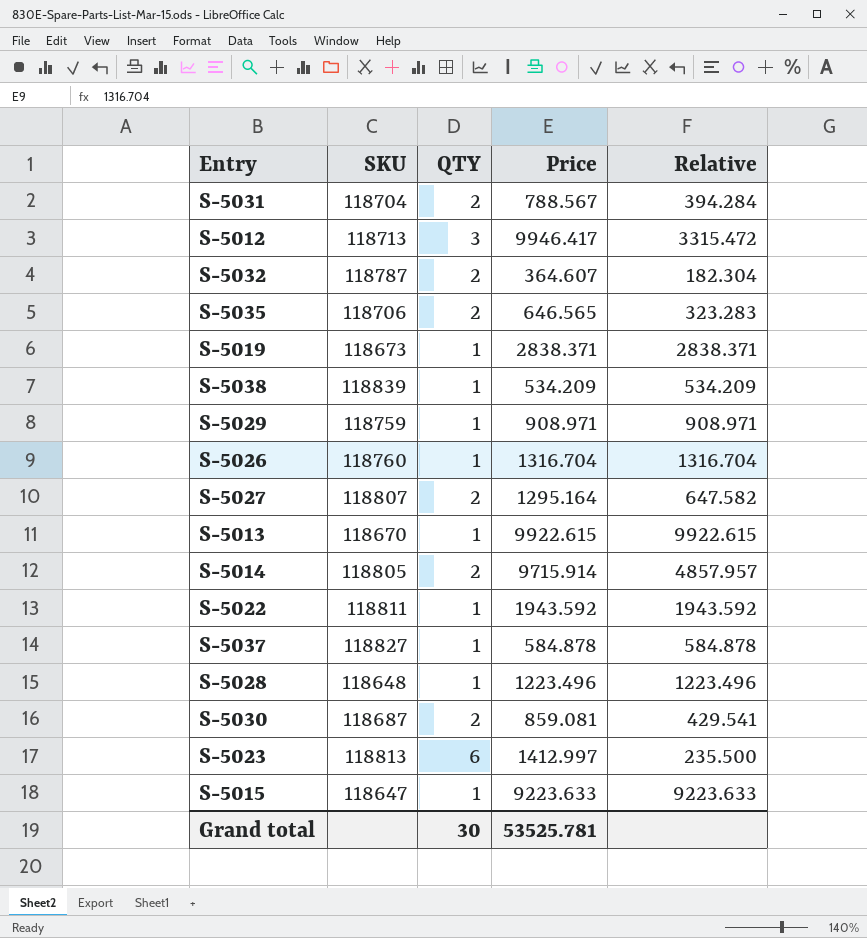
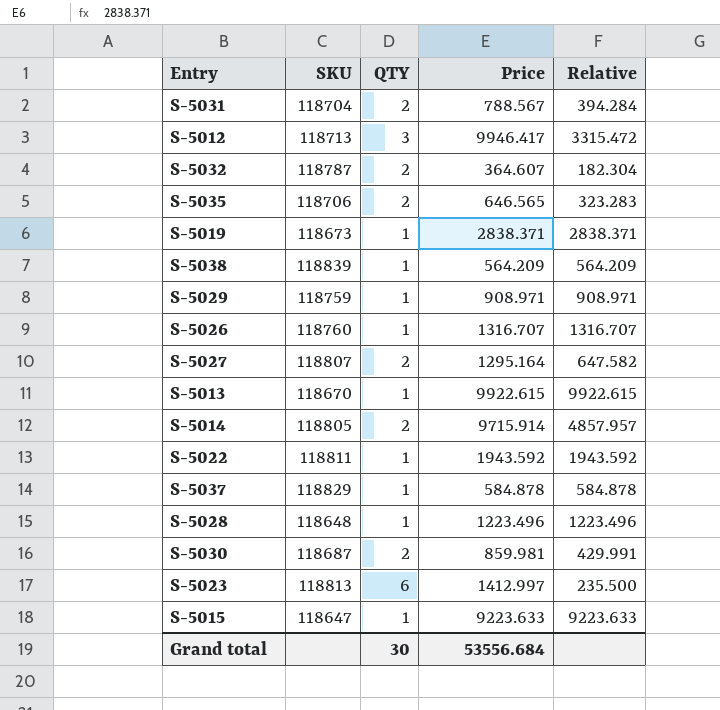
S-5038 | Price: 534.209 -> 564.209
S-5038 | Relative: 534.209 -> 564.209
S-5026 | Price: 1316.704 -> 1316.707
S-5026 | Relative: 1316.704 -> 1316.707
S-5037 | SKU: 118827 -> 118829
S-5030 | Price: 859.081 -> 859.981
S-5030 | Relative: 429.541 -> 429.991
Grand total | Price: 53525.781 -> 53556.684

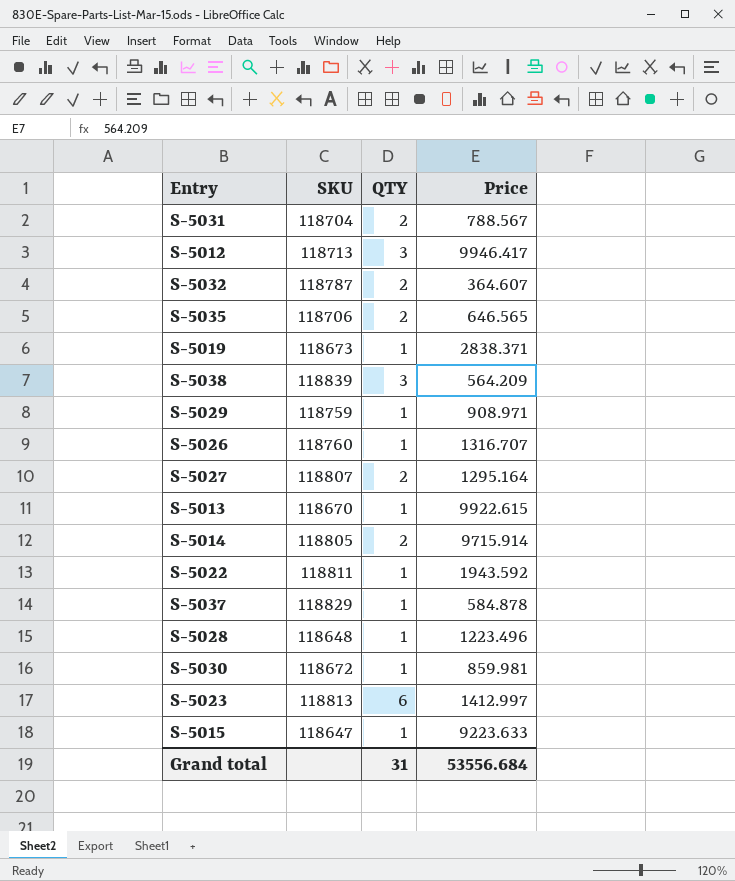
column Relative | formula: [Price] / [QTY] -> none
S-5038 | QTY: 1 -> 3
S-5030 | SKU: 118687 -> 118672
S-5030 | QTY: 2 -> 1
Grand total | QTY: 30 -> 31

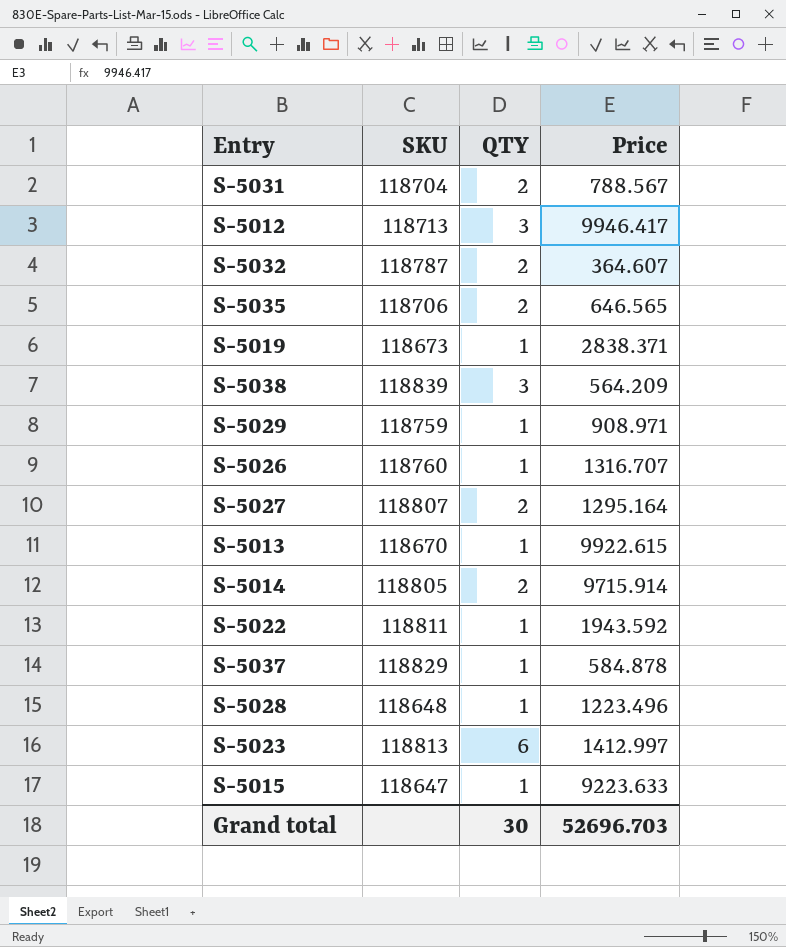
row S-5030: 118672 | 1 | 859.981 -> none
Grand total | QTY: 31 -> 30
Grand total | Price: 53556.684 -> 52696.703

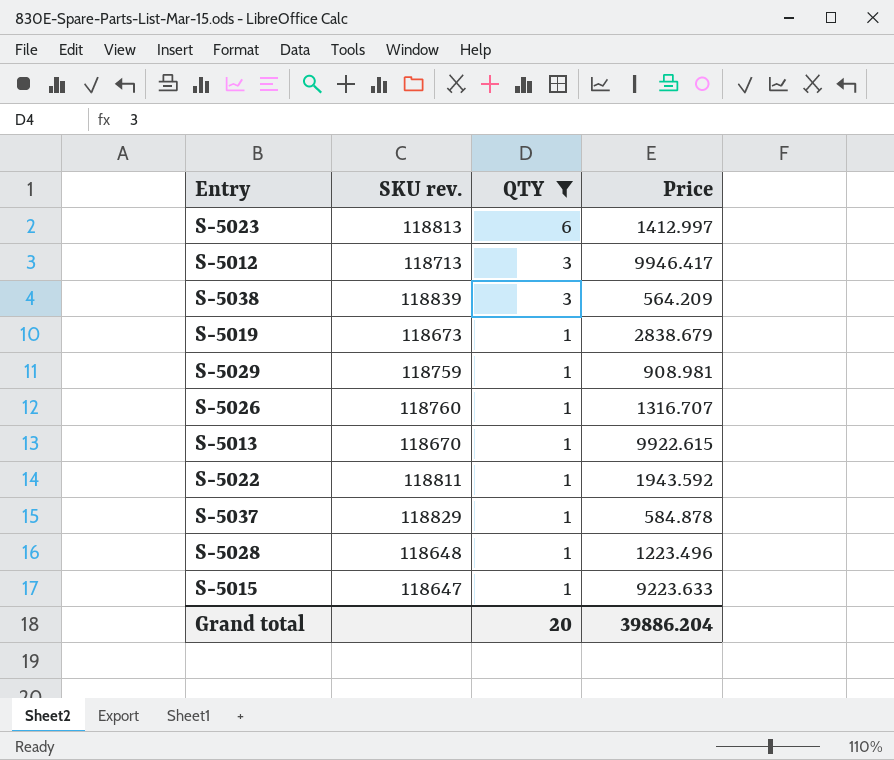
filter: none -> QTY != 2
row order: none -> QTY descending
column name: SKU -> SKU rev.
S-5019 | Price: 2838.371 -> 2838.679
S-5029 | Price: 908.971 -> 908.981
Grand total | QTY: 30 -> 20
Grand total | Price: 52696.703 -> 39886.204

